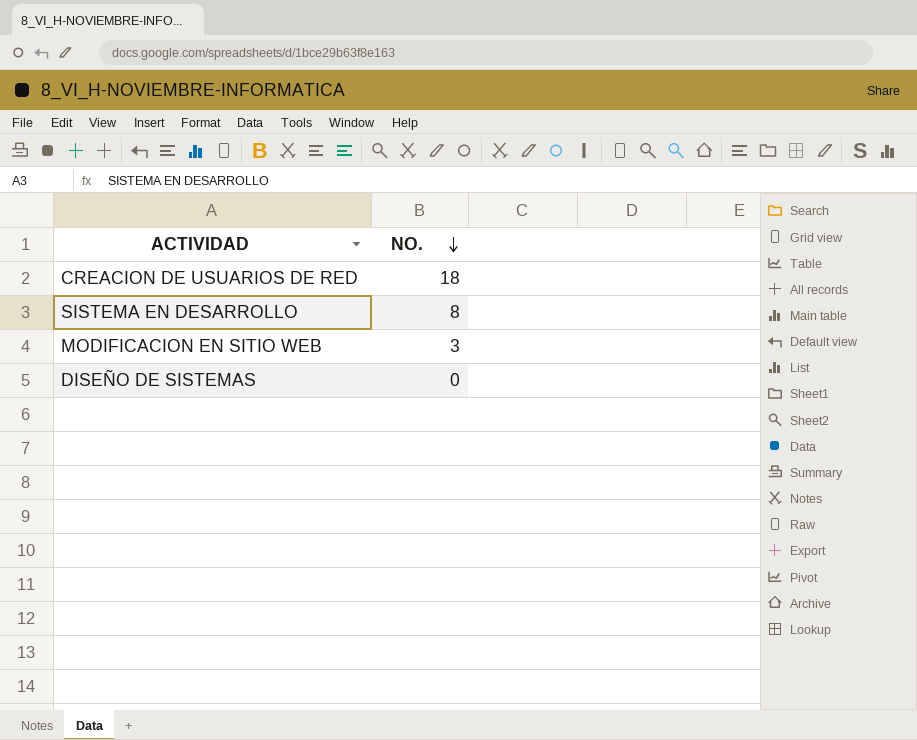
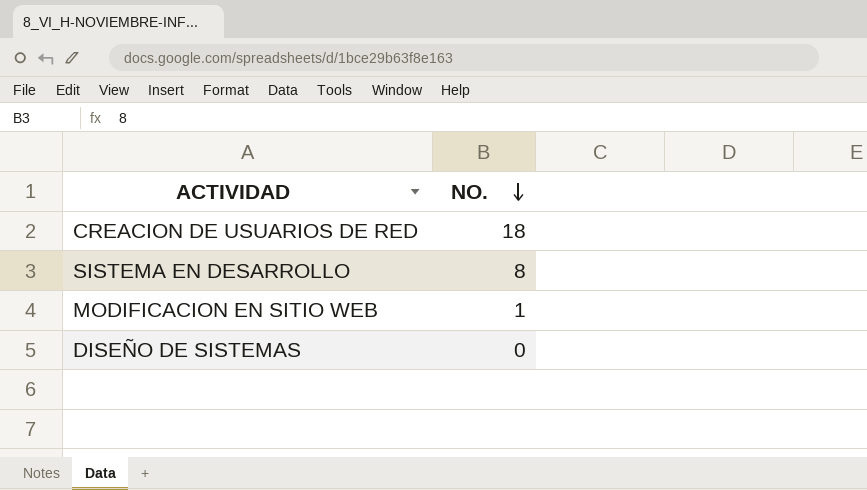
MODIFICACION EN SITIO WEB | NO.: 3 -> 1

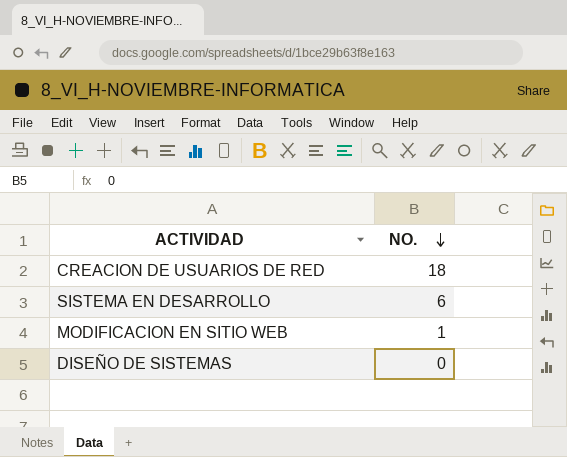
SISTEMA EN DESARROLLO | NO.: 8 -> 6

